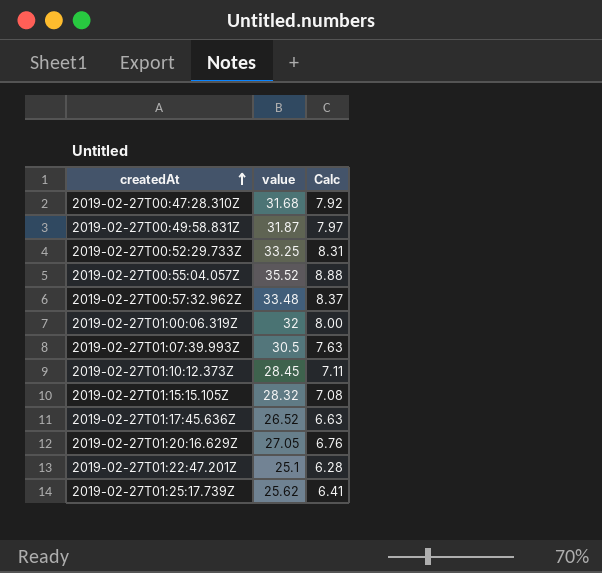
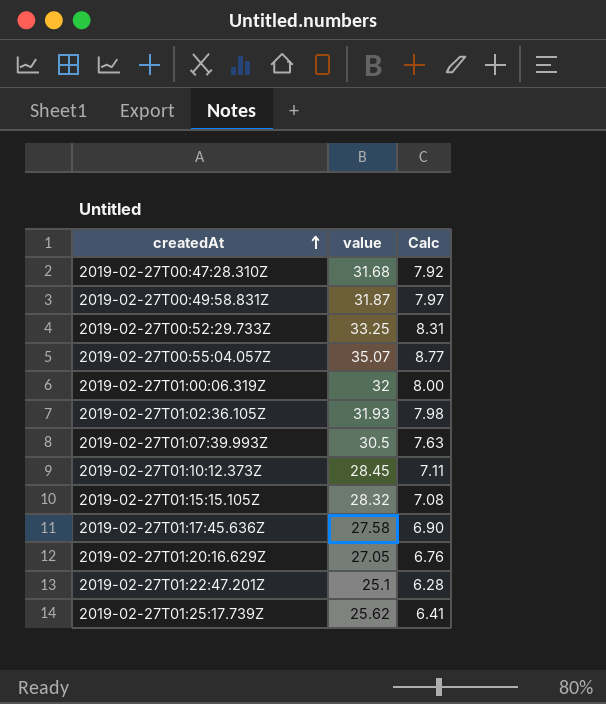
row 2019-02-27T00:57:32.962Z: 33.48 | 8.37 -> none
2019-02-27T00:55:04.057Z | value: 35.52 -> 35.07
2019-02-27T00:55:04.057Z | Calc: 8.88 -> 8.77
row 2019-02-27T01:02:36.105Z: none -> 31.93 | 7.98
2019-02-27T01:17:45.636Z | value: 26.52 -> 27.58
2019-02-27T01:17:45.636Z | Calc: 6.63 -> 6.90

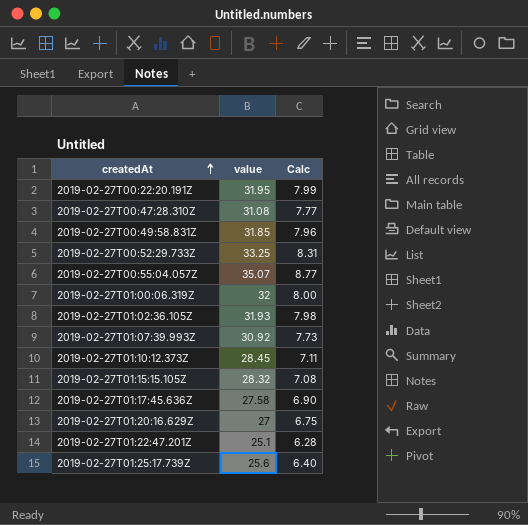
row 2019-02-27T00:22:20.191Z: none -> 31.95 | 7.99
2019-02-27T00:47:28.310Z | value: 31.68 -> 31.08
2019-02-27T00:47:28.310Z | Calc: 7.92 -> 7.77
2019-02-27T00:49:58.831Z | value: 31.87 -> 31.85
2019-02-27T00:49:58.831Z | Calc: 7.97 -> 7.96
2019-02-27T01:07:39.993Z | value: 30.5 -> 30.92
2019-02-27T01:07:39.993Z | Calc: 7.63 -> 7.73
2019-02-27T01:20:16.629Z | value: 27.05 -> 27
2019-02-27T01:20:16.629Z | Calc: 6.76 -> 6.75
2019-02-27T01:25:17.739Z | value: 25.62 -> 25.6
2019-02-27T01:25:17.739Z | Calc: 6.41 -> 6.40

